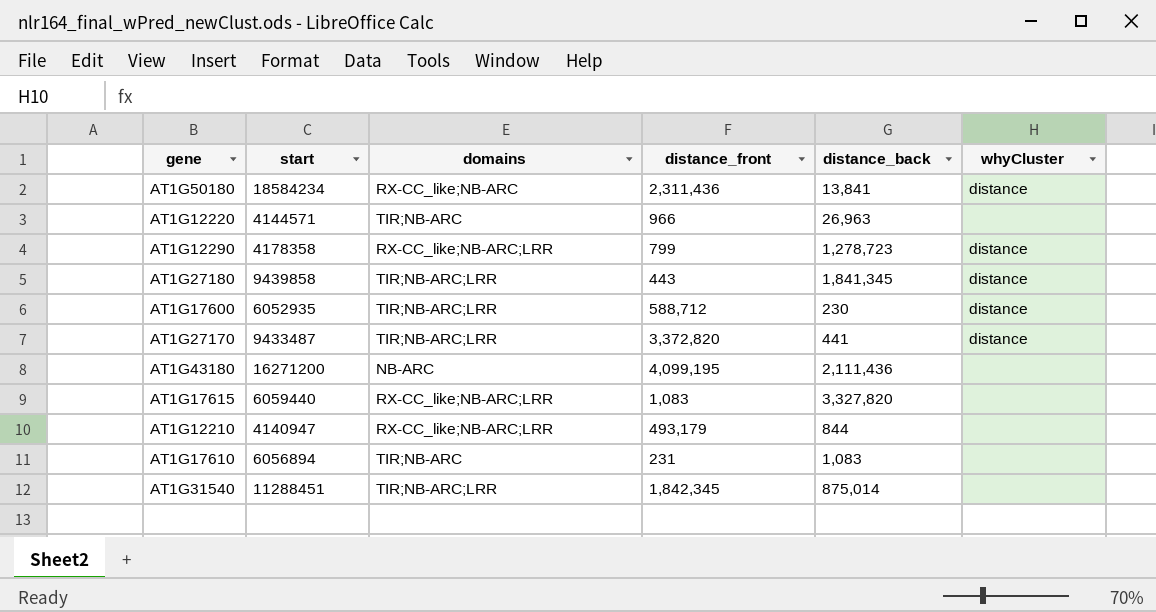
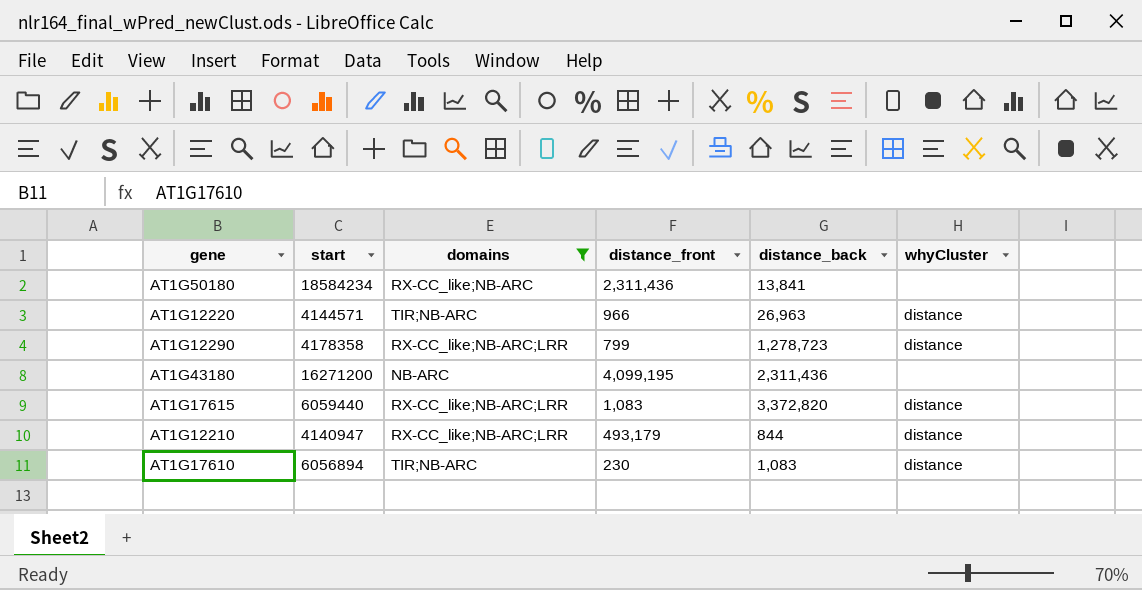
filter: none -> domains != TIR;NB-ARC;LRR
AT1G50180 | whyCluster: distance -> none
AT1G12220 | whyCluster: none -> distance
AT1G43180 | distance_back: 2,111,436 -> 2,311,436
AT1G17615 | distance_back: 3,327,820 -> 3,372,820
AT1G17615 | whyCluster: none -> distance
AT1G12210 | whyCluster: none -> distance
AT1G17610 | distance_front: 231 -> 230
AT1G17610 | whyCluster: none -> distance

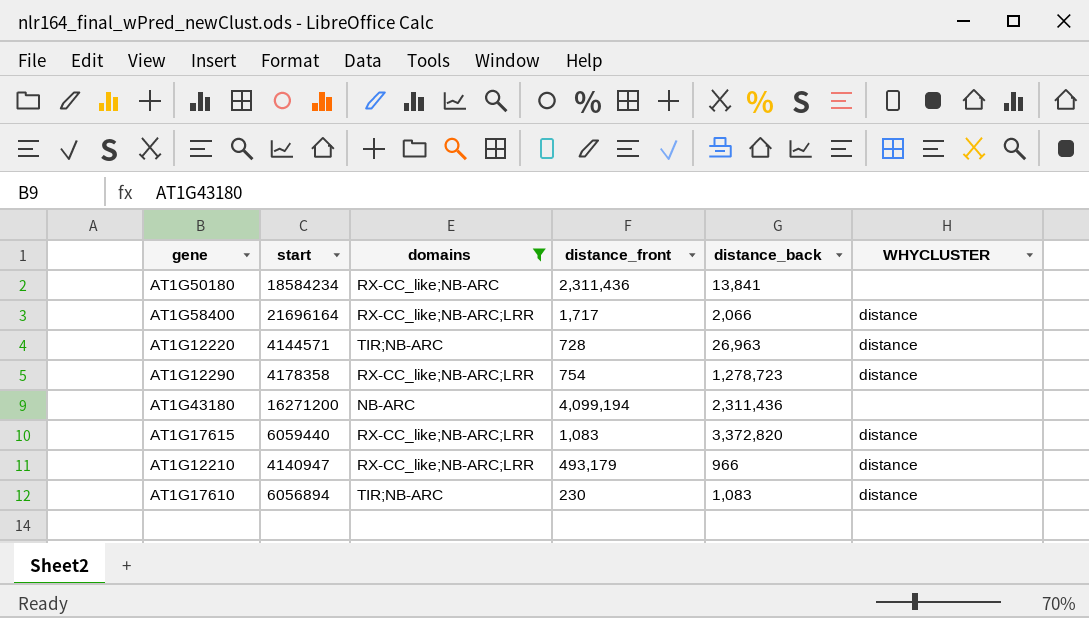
column name: whyCluster -> WHYCLUSTER
row AT1G58400: none -> 21696164 | RX-CC_like;NB-ARC;LRR | 1,717 | 2,066 | distance
AT1G12220 | distance_front: 966 -> 728
AT1G12290 | distance_front: 799 -> 754
AT1G43180 | distance_front: 4,099,195 -> 4,099,194
AT1G12210 | distance_back: 844 -> 966

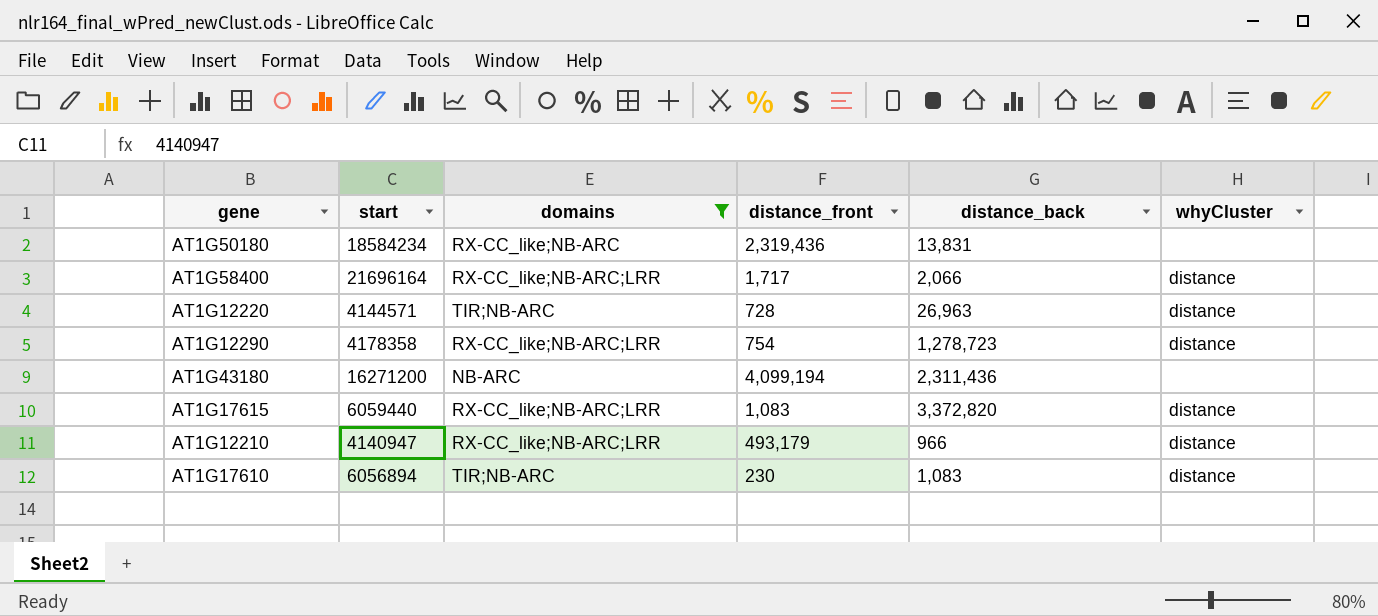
column name: WHYCLUSTER -> whyCluster
AT1G50180 | distance_front: 2,311,436 -> 2,319,436
AT1G50180 | distance_back: 13,841 -> 13,831

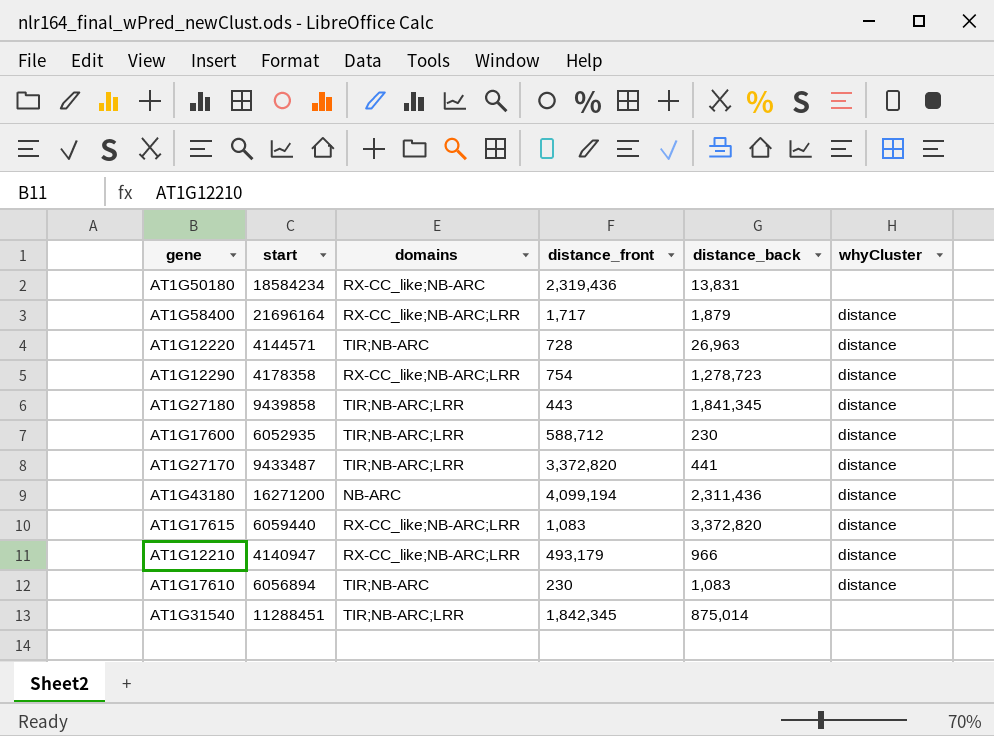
filter: domains != TIR;NB-ARC;LRR -> none
AT1G58400 | distance_back: 2,066 -> 1,879
AT1G43180 | whyCluster: none -> distance

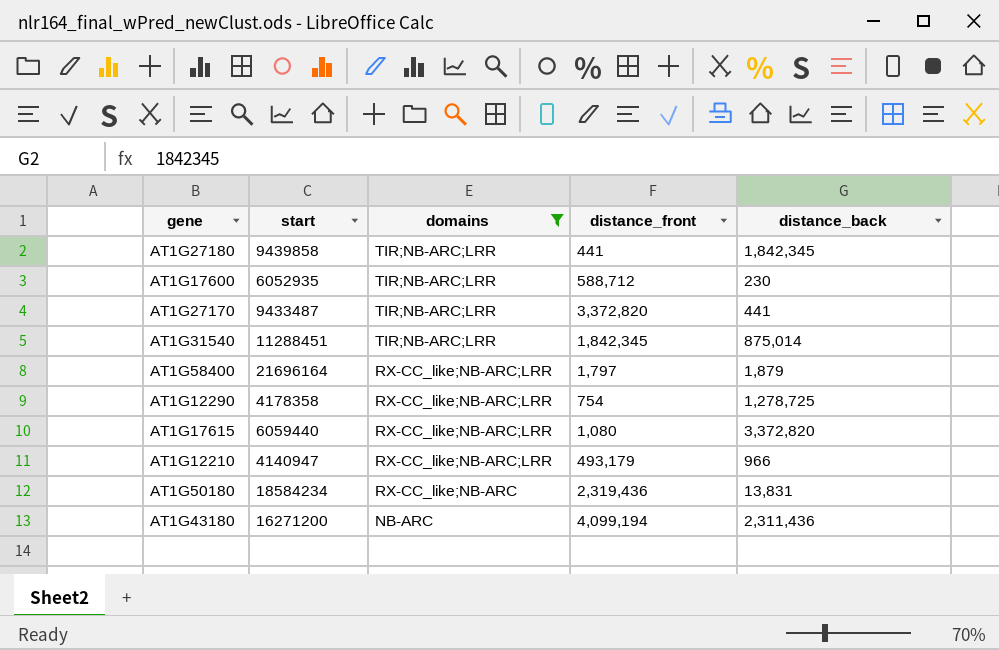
filter: none -> domains != TIR;NB-ARC
row order: none -> domains descending
column whyCluster | position: 6 -> none
AT1G27180 | distance_front: 443 -> 441
AT1G27180 | distance_back: 1,841,345 -> 1,842,345
AT1G58400 | distance_front: 1,717 -> 1,797
AT1G12290 | distance_back: 1,278,723 -> 1,278,725
AT1G17615 | distance_front: 1,083 -> 1,080

